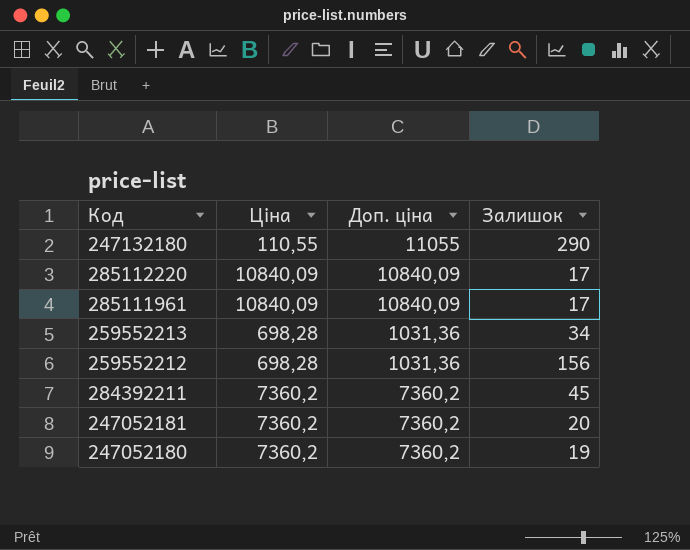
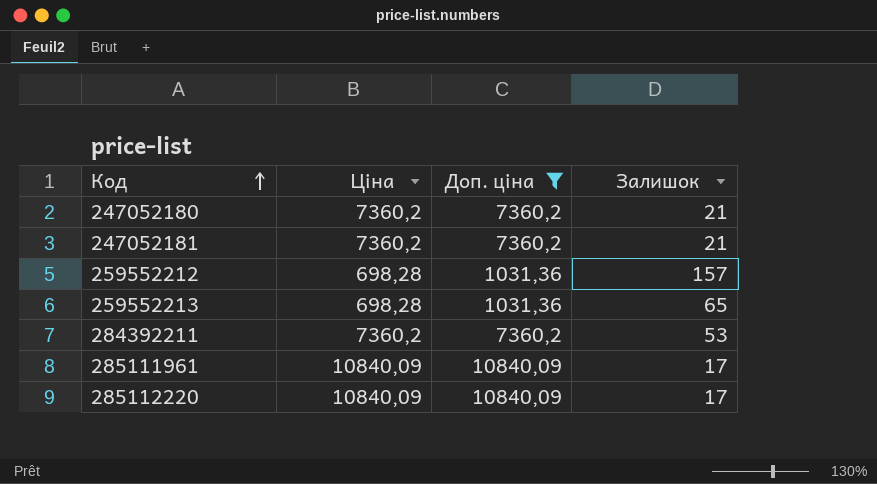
filter: none -> Доп. ціна != 11055
row order: none -> Код ascending
247052180 | Залишок: 19 -> 21
247052181 | Залишок: 20 -> 21
259552212 | Залишок: 156 -> 157
259552213 | Залишок: 34 -> 65
284392211 | Залишок: 45 -> 53

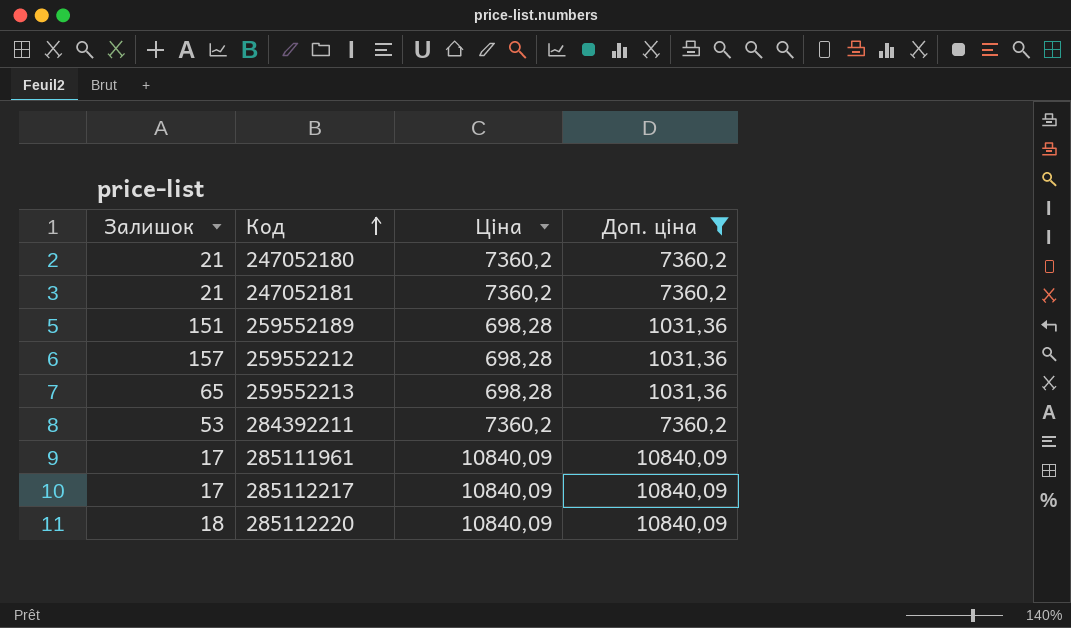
column Залишок | position: 4 -> 1
row 259552189: none -> 151 | 698,28 | 1031,36
row 285112217: none -> 17 | 10840,09 | 10840,09
285112220 | Залишок: 17 -> 18

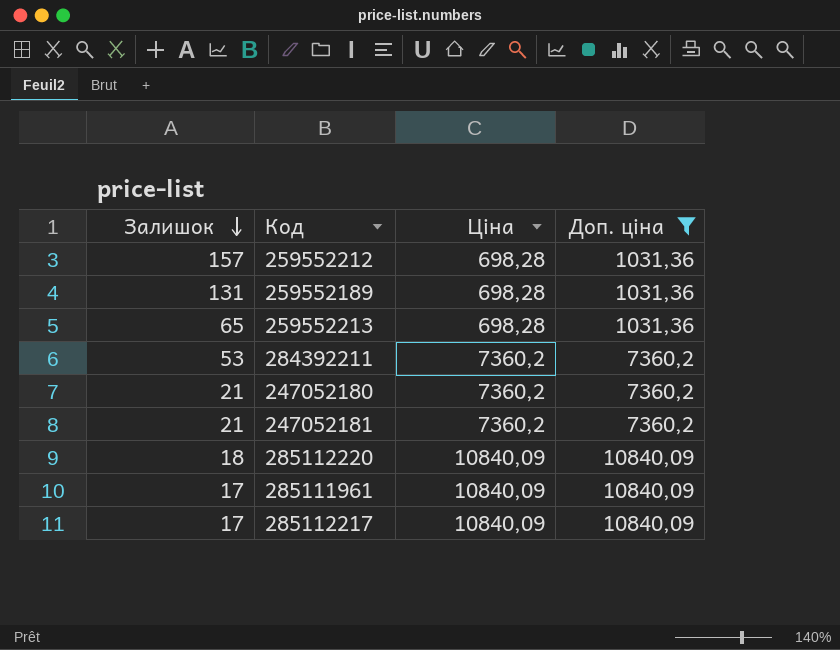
row order: Код ascending -> Залишок descending
259552189 | Залишок: 151 -> 131

